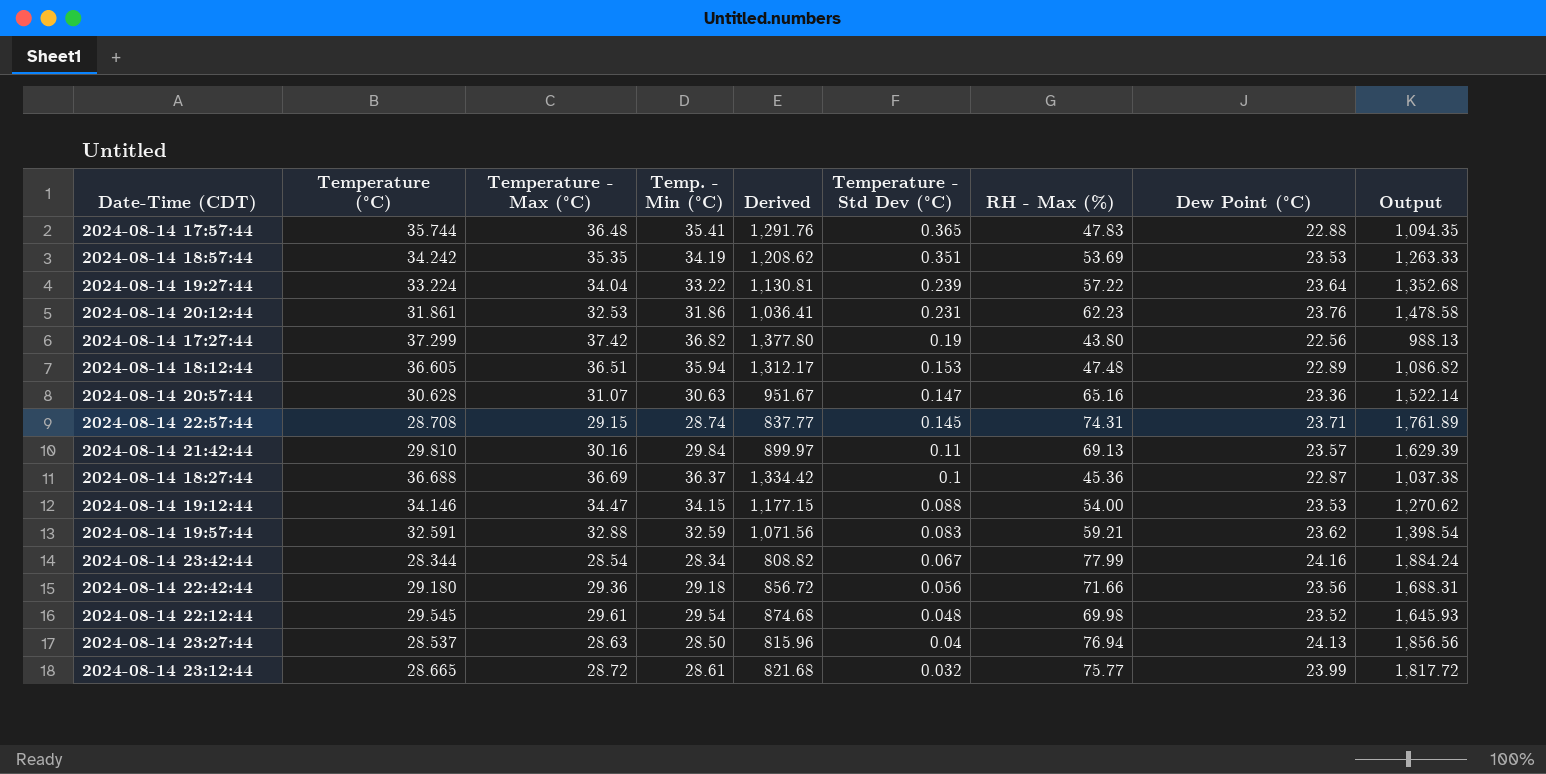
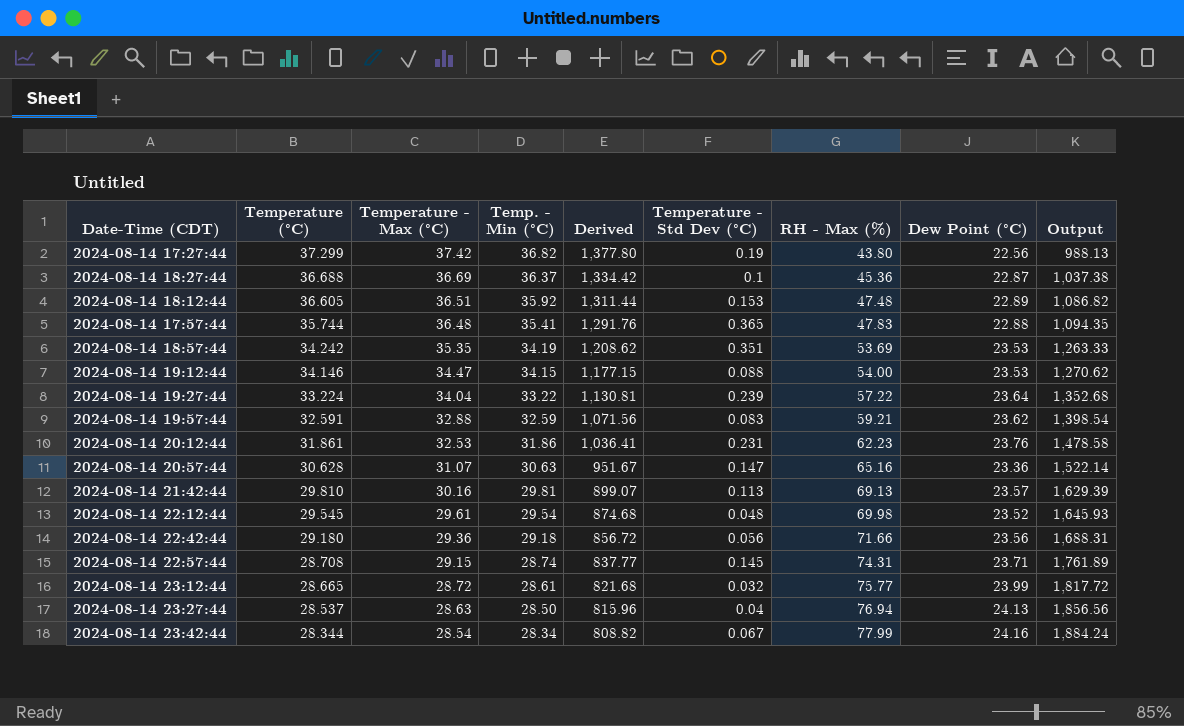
row order: Temperature - Std Dev (°C) descending -> Temperature (°C) descending
2024-08-14 18:12:44 | Temp. - Min (°C): 35.94 -> 35.92
2024-08-14 18:12:44 | Derived: 1,312.17 -> 1,311.44
2024-08-14 21:42:44 | Temp. - Min (°C): 29.84 -> 29.81
2024-08-14 21:42:44 | Derived: 899.97 -> 899.07
2024-08-14 21:42:44 | Temperature - Std Dev (°C): 0.11 -> 0.113

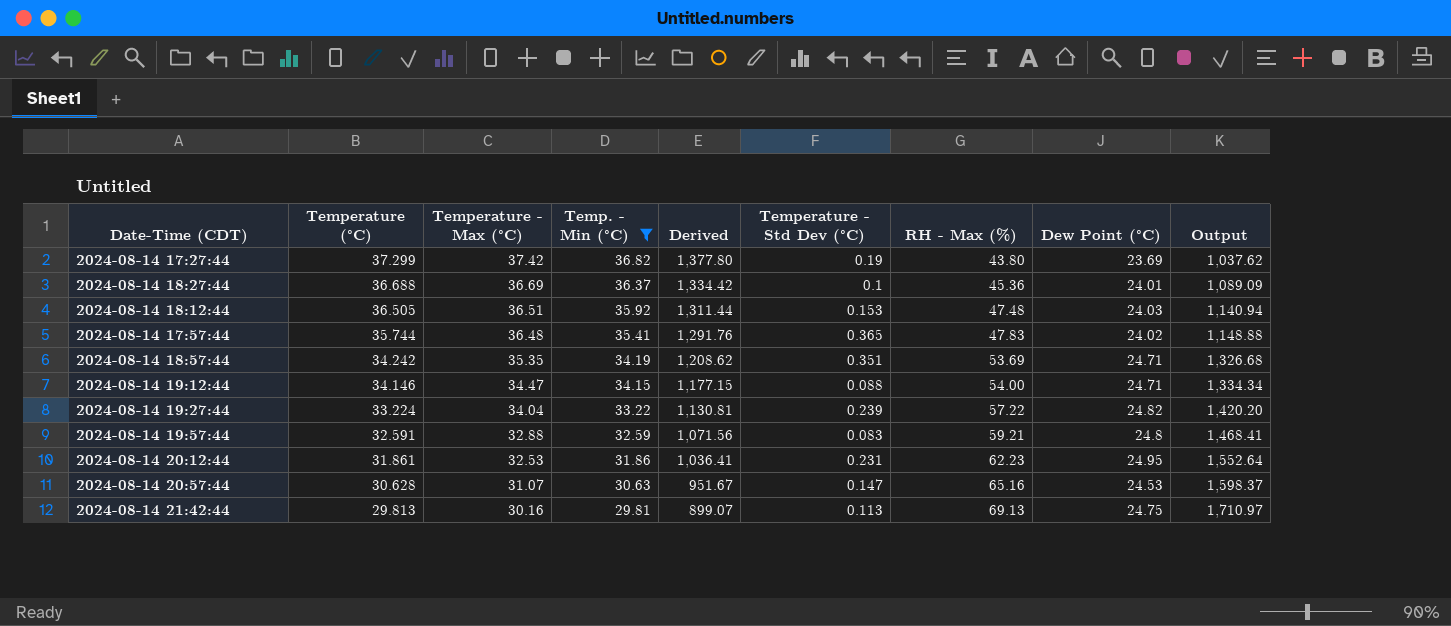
filter: none -> Temp. - Min (°C) >= 29.81
2024-08-14 17:27:44 | Dew Point (°C): 22.56 -> 23.69
2024-08-14 17:27:44 | Output: 988.13 -> 1,037.62
2024-08-14 18:27:44 | Dew Point (°C): 22.87 -> 24.01
2024-08-14 18:27:44 | Output: 1,037.38 -> 1,089.09
2024-08-14 18:12:44 | Temperature (°C): 36.605 -> 36.505
2024-08-14 18:12:44 | Dew Point (°C): 22.89 -> 24.03
2024-08-14 18:12:44 | Output: 1,086.82 -> 1,140.94
2024-08-14 17:57:44 | Dew Point (°C): 22.88 -> 24.02
2024-08-14 17:57:44 | Output: 1,094.35 -> 1,148.88
2024-08-14 18:57:44 | Dew Point (°C): 23.53 -> 24.71
2024-08-14 18:57:44 | Output: 1,263.33 -> 1,326.68
2024-08-14 19:12:44 | Dew Point (°C): 23.53 -> 24.71
2024-08-14 19:12:44 | Output: 1,270.62 -> 1,334.34
2024-08-14 19:27:44 | Dew Point (°C): 23.64 -> 24.82
2024-08-14 19:27:44 | Output: 1,352.68 -> 1,420.20
2024-08-14 19:57:44 | Dew Point (°C): 23.62 -> 24.8
2024-08-14 19:57:44 | Output: 1,398.54 -> 1,468.41
2024-08-14 20:12:44 | Dew Point (°C): 23.76 -> 24.95
2024-08-14 20:12:44 | Output: 1,478.58 -> 1,552.64
2024-08-14 20:57:44 | Dew Point (°C): 23.36 -> 24.53
2024-08-14 20:57:44 | Output: 1,522.14 -> 1,598.37
2024-08-14 21:42:44 | Temperature (°C): 29.810 -> 29.813
2024-08-14 21:42:44 | Dew Point (°C): 23.57 -> 24.75
2024-08-14 21:42:44 | Output: 1,629.39 -> 1,710.97

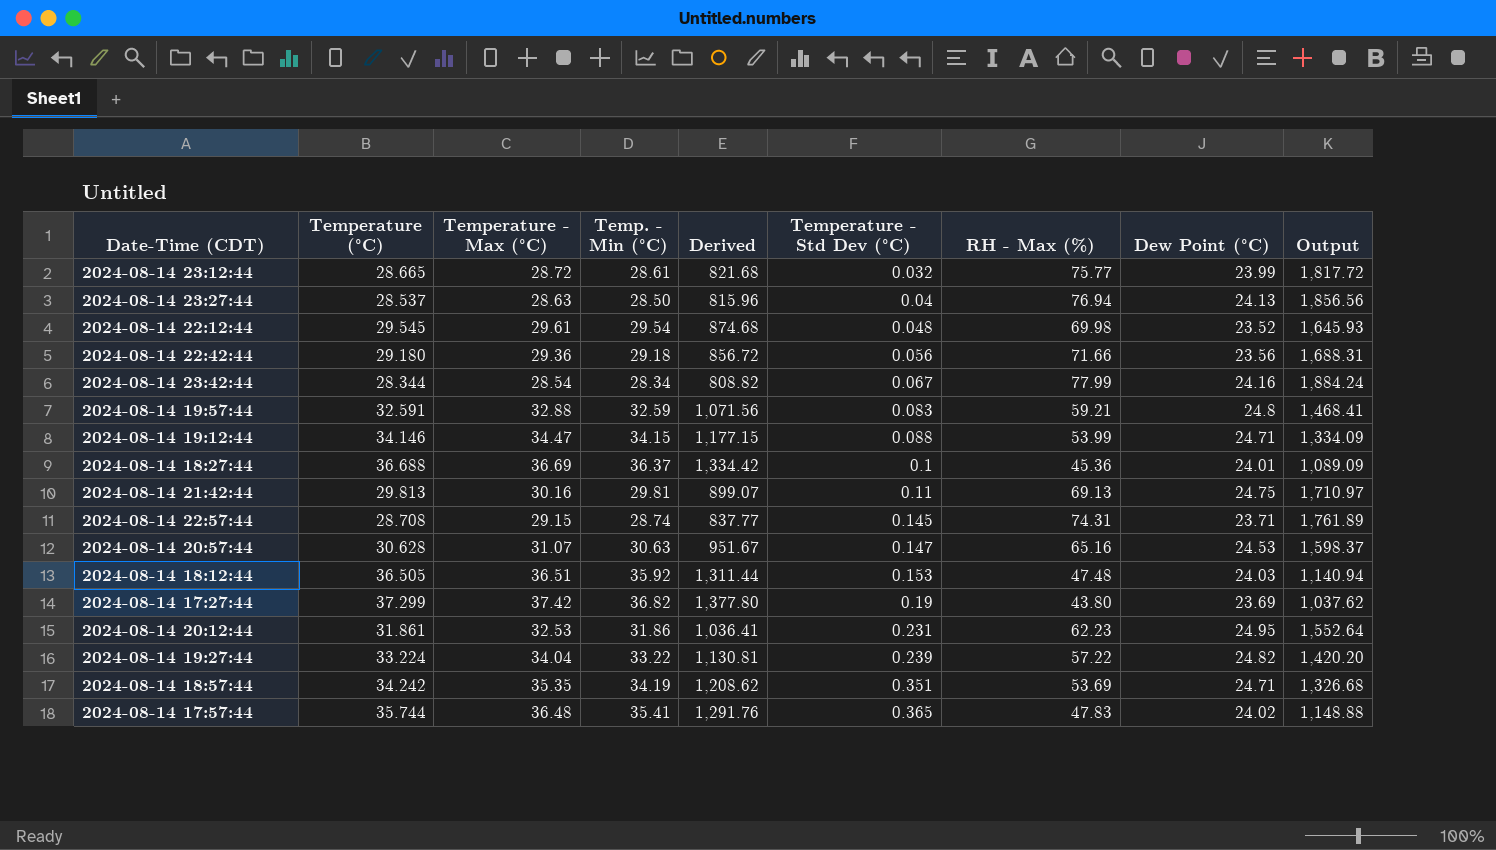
filter: Temp. - Min (°C) >= 29.81 -> none
row order: Temperature (°C) descending -> Temperature - Std Dev (°C) ascending
2024-08-14 19:12:44 | RH - Max (%): 54.00 -> 53.99
2024-08-14 19:12:44 | Output: 1,334.34 -> 1,334.09
2024-08-14 21:42:44 | Temperature - Std Dev (°C): 0.113 -> 0.11

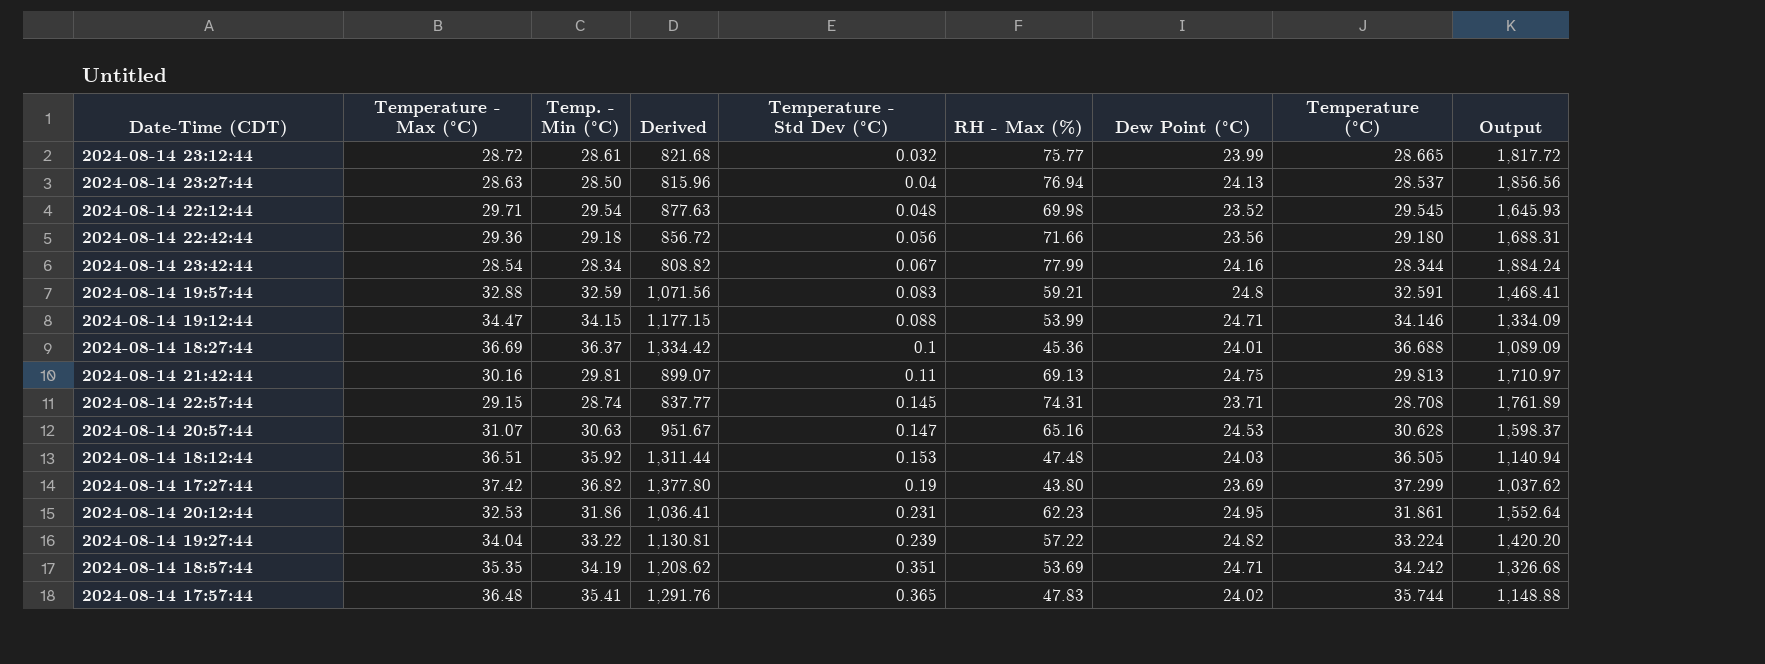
column Temperature (°C) | position: 2 -> 8
2024-08-14 22:12:44 | Temperature - Max (°C): 29.61 -> 29.71
2024-08-14 22:12:44 | Derived: 874.68 -> 877.63

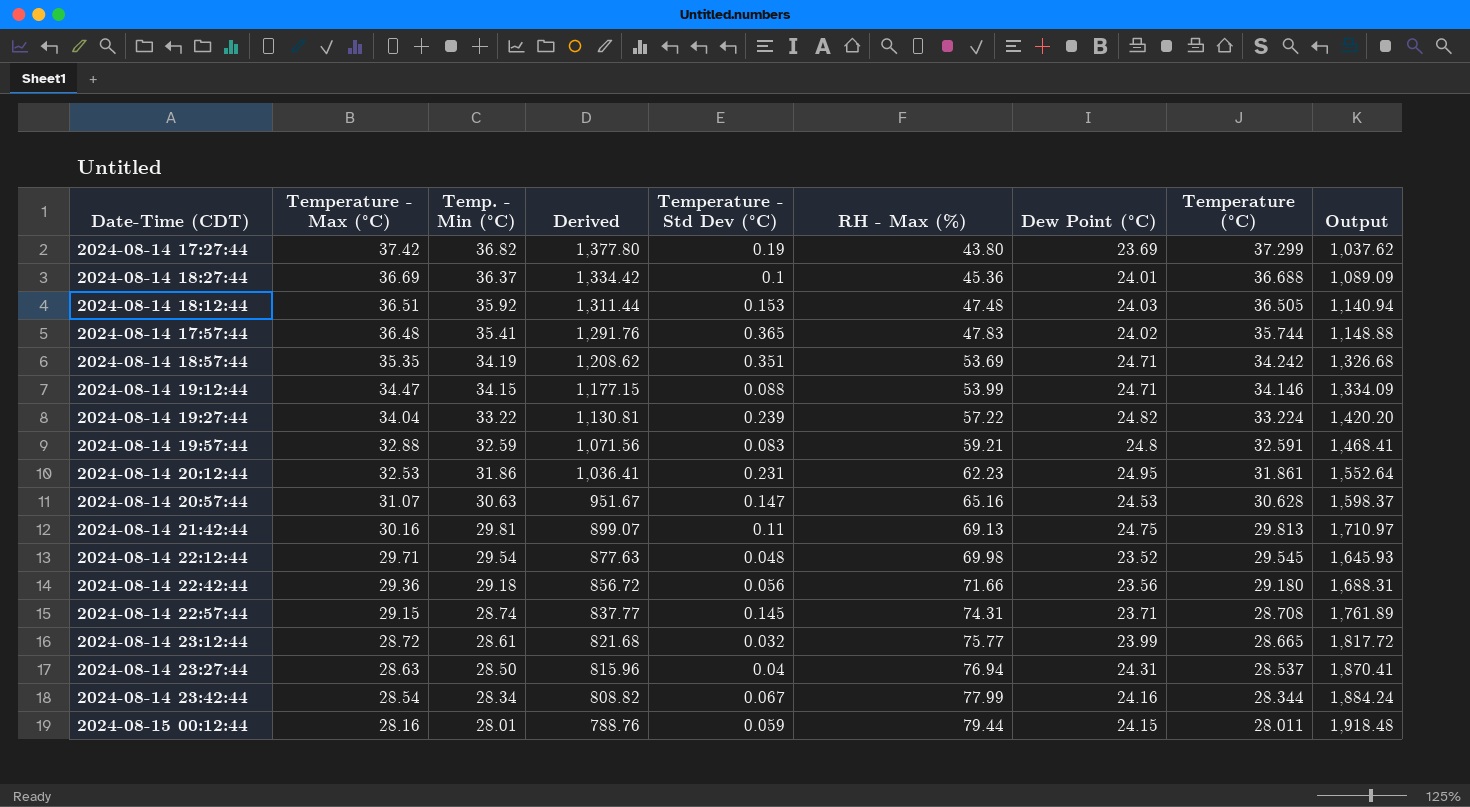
row order: Temperature - Std Dev (°C) ascending -> Temperature - Max (°C) descending
2024-08-14 23:27:44 | Dew Point (°C): 24.13 -> 24.31
2024-08-14 23:27:44 | Output: 1,856.56 -> 1,870.41
row 2024-08-15 00:12:44: none -> 28.16 | 28.01 | 788.76 | 0.059 | 79.44 | 24.15 | 28.011 | 1,918.48

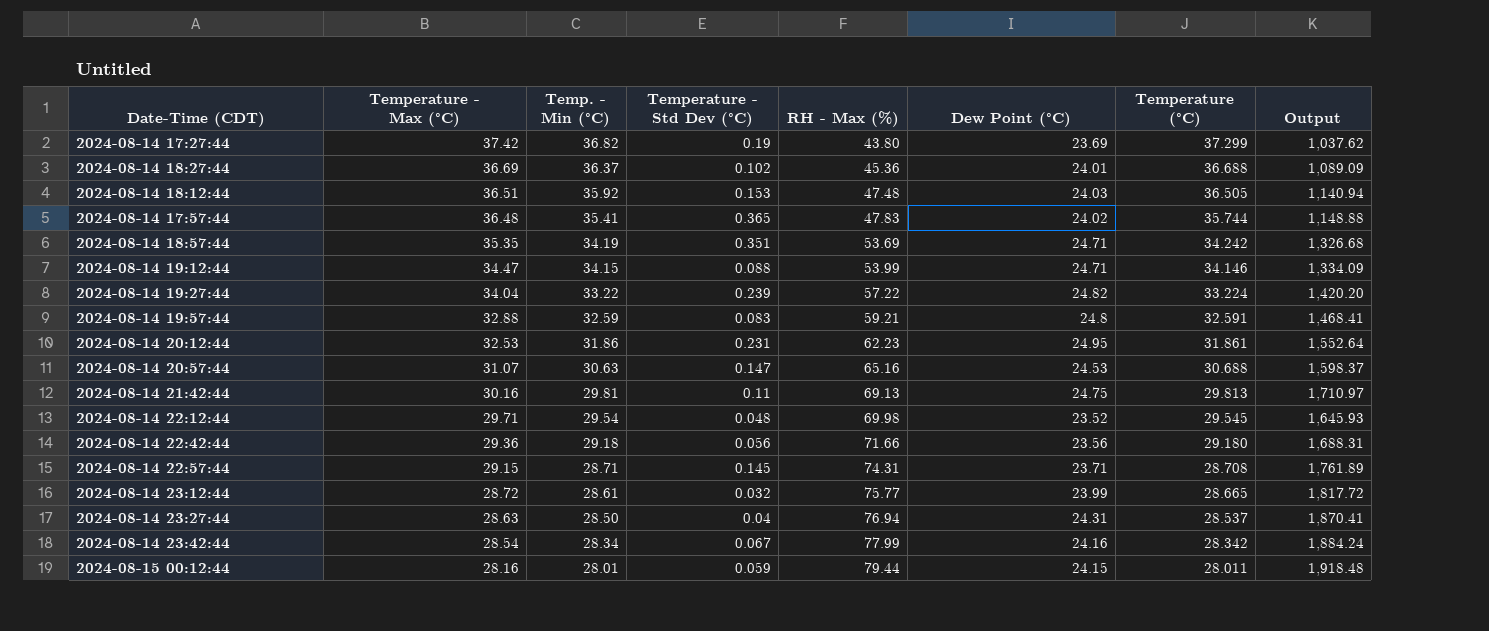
column Derived | formula: [Temperature - Max (°C)] * [Temp. - Min (°C)] -> none
2024-08-14 18:27:44 | Temperature - Std Dev (°C): 0.1 -> 0.102
2024-08-14 20:57:44 | Temperature (°C): 30.628 -> 30.688
2024-08-14 22:57:44 | Temp. - Min (°C): 28.74 -> 28.71
2024-08-14 23:42:44 | Temperature (°C): 28.344 -> 28.342

